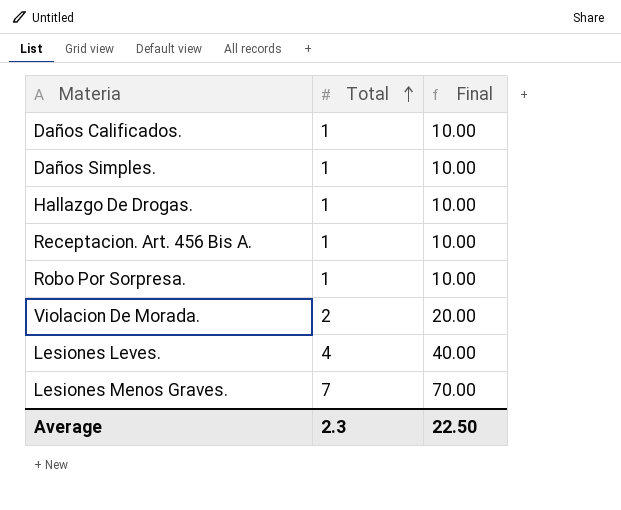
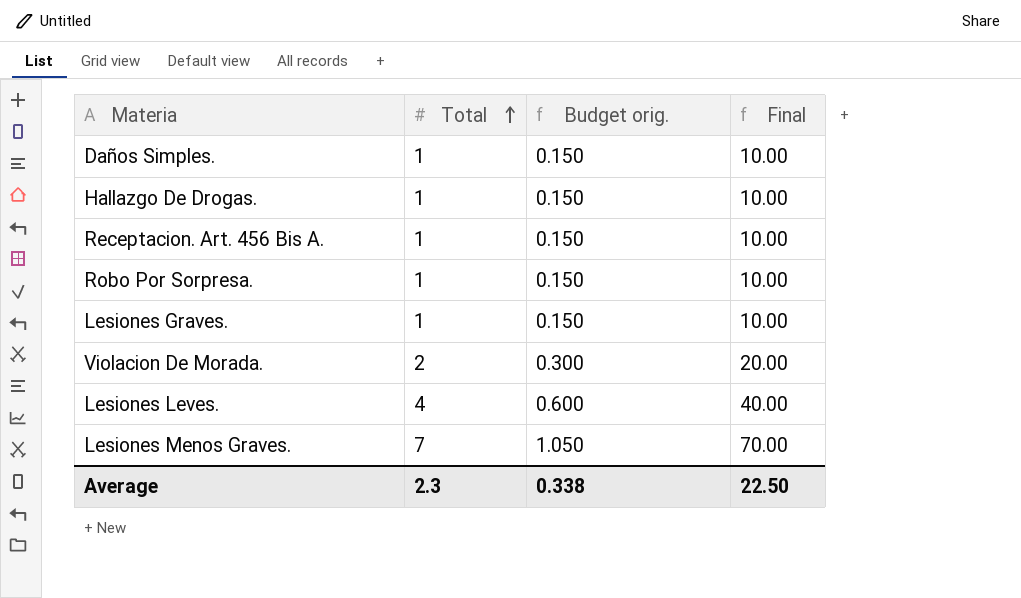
column Budget orig. | formula: none -> [Total] * 0.15
row Daños Calificados.: 1 | 10.00 -> none
row Lesiones Graves.: none -> 1 | 0.150 | 10.00

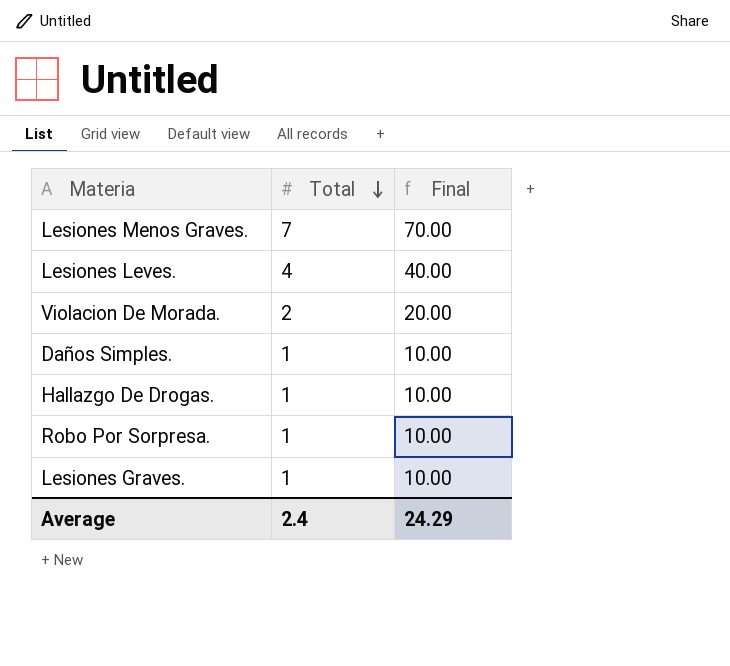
row order: Total ascending -> Total descending
column Budget orig. | formula: [Total] * 0.15 -> none
row Receptacion. Art. 456 Bis A.: 1 | 0.150 | 10.00 -> none
Average | Total: 2.3 -> 2.4
Average | Final: 22.50 -> 24.29

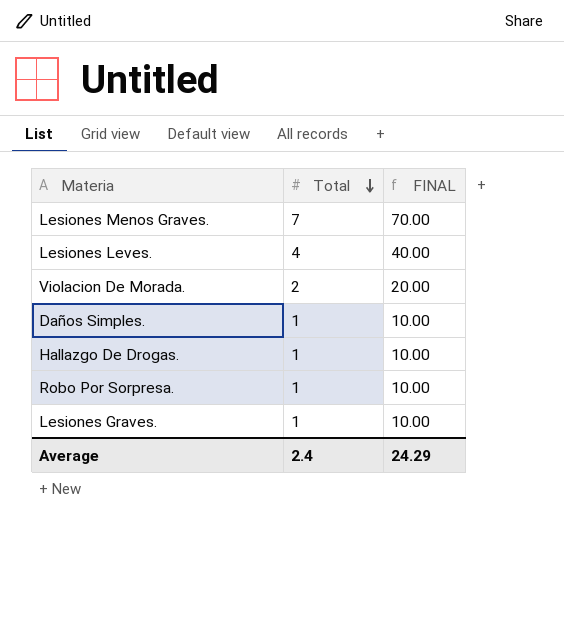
column name: Final -> FINAL

